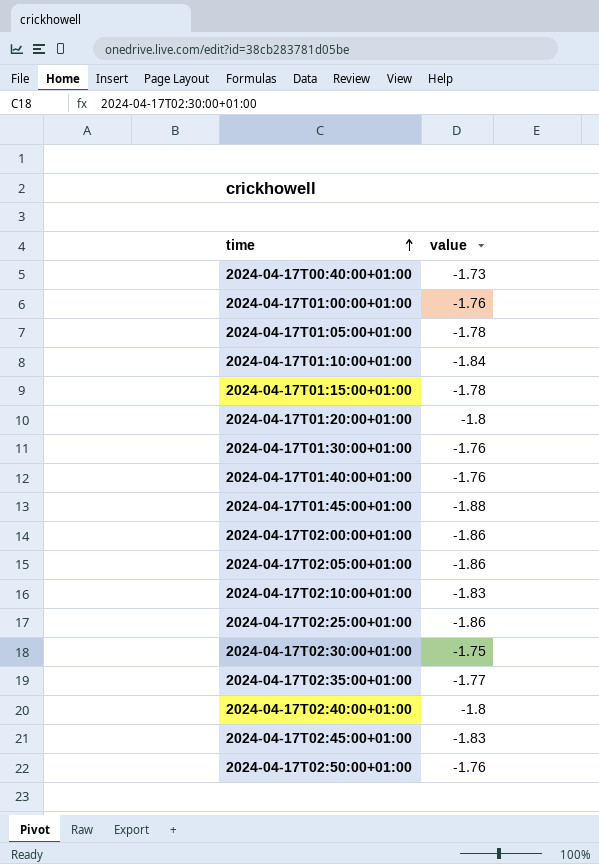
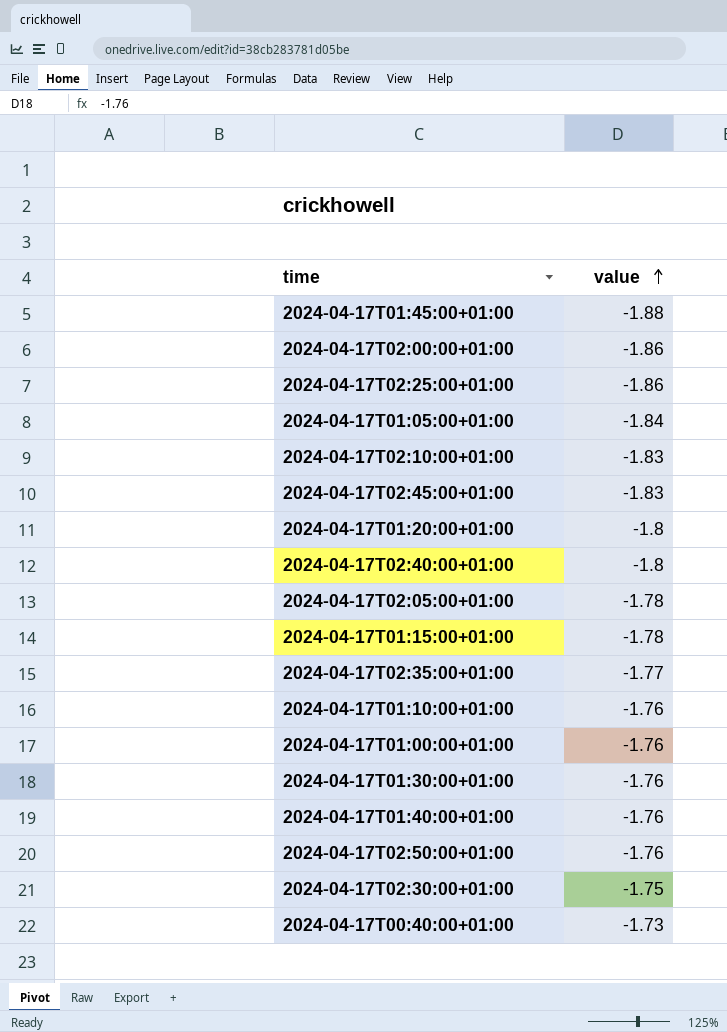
row order: time ascending -> value ascending
2024-04-17T01:05:00+01:00 | value: -1.78 -> -1.84
2024-04-17T02:05:00+01:00 | value: -1.86 -> -1.78
2024-04-17T01:10:00+01:00 | value: -1.84 -> -1.76

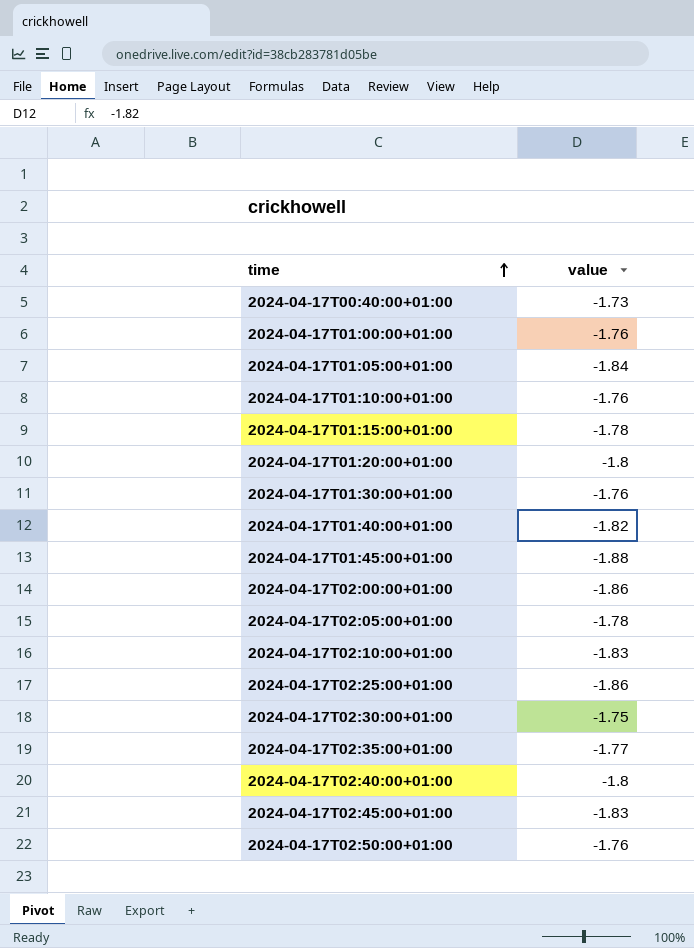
row order: value ascending -> time ascending
2024-04-17T01:40:00+01:00 | value: -1.76 -> -1.82

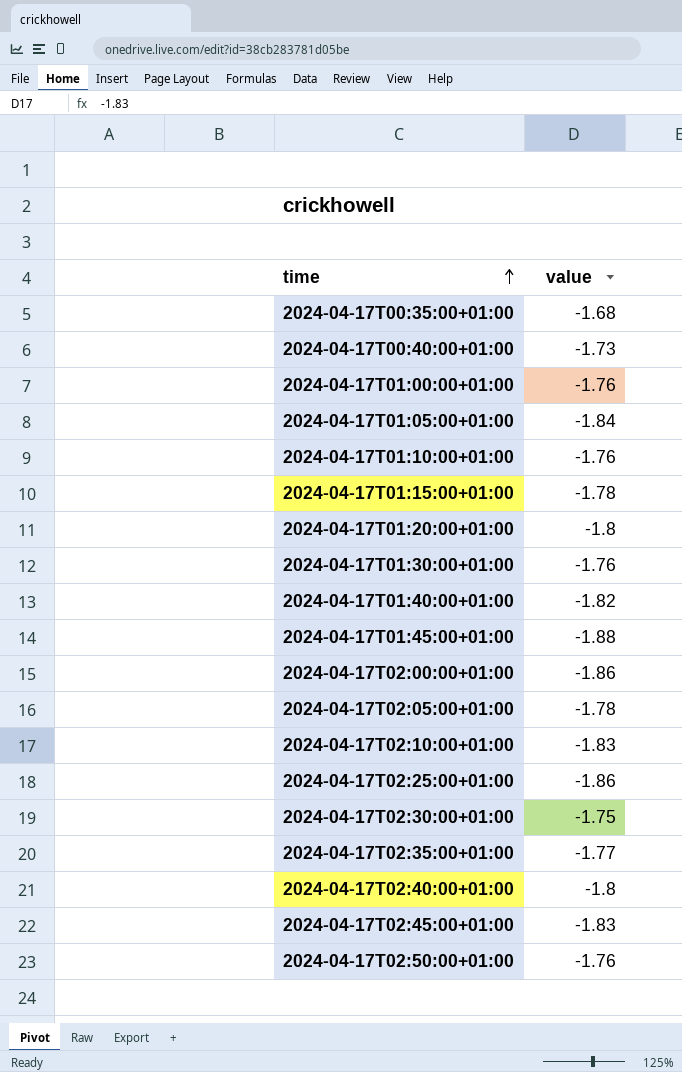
row 2024-04-17T00:35:00+01:00: none -> -1.68

